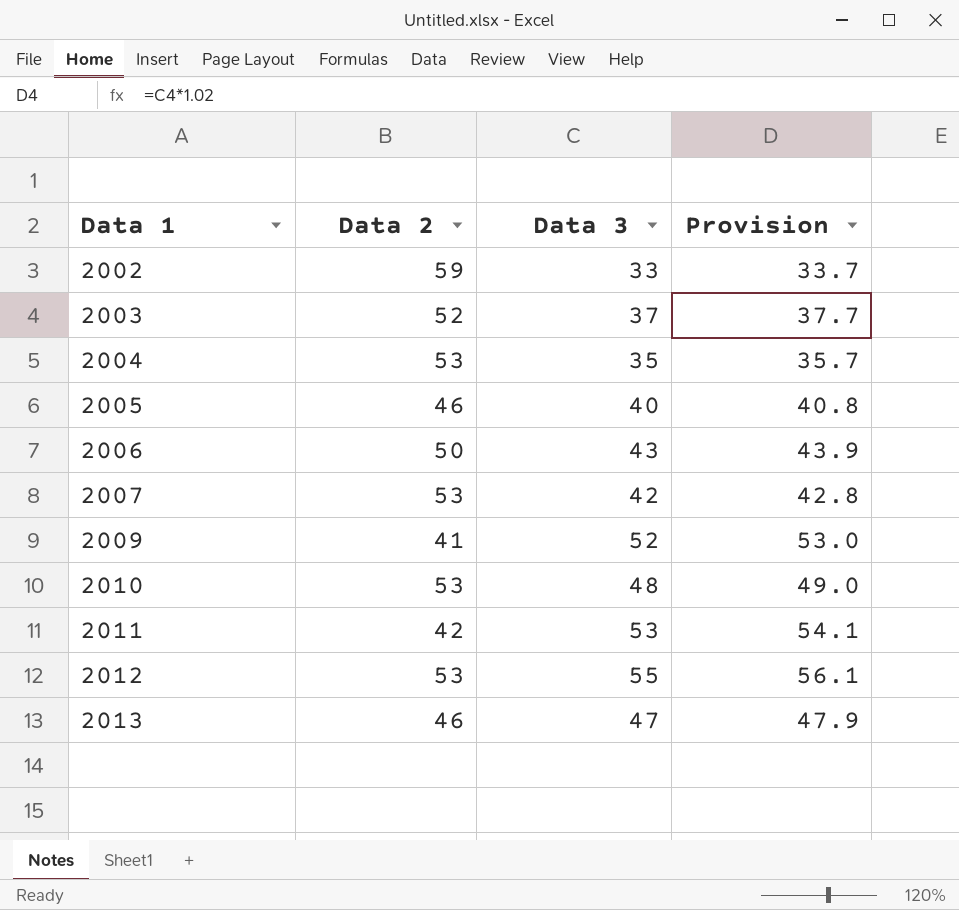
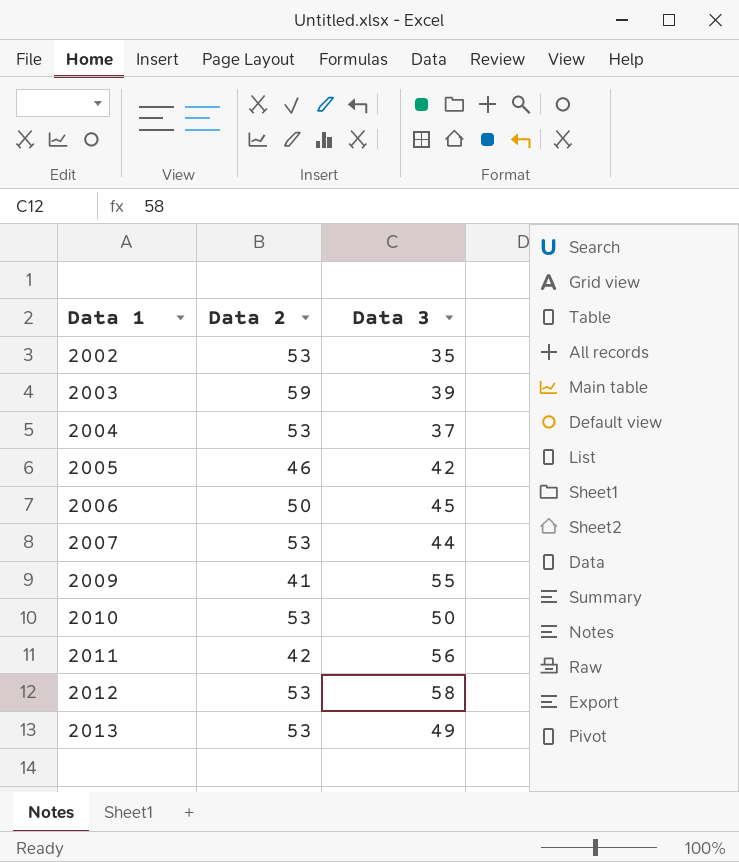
column Provision | formula: [Data 3] * 1.02 -> none
2002 | Data 2: 59 -> 53
2002 | Data 3: 33 -> 35
2003 | Data 2: 52 -> 59
2003 | Data 3: 37 -> 39
2004 | Data 3: 35 -> 37
2005 | Data 3: 40 -> 42
2006 | Data 3: 43 -> 45
2007 | Data 3: 42 -> 44
2009 | Data 3: 52 -> 55
2010 | Data 3: 48 -> 50
2011 | Data 3: 53 -> 56
2012 | Data 3: 55 -> 58
2013 | Data 2: 46 -> 53
2013 | Data 3: 47 -> 49

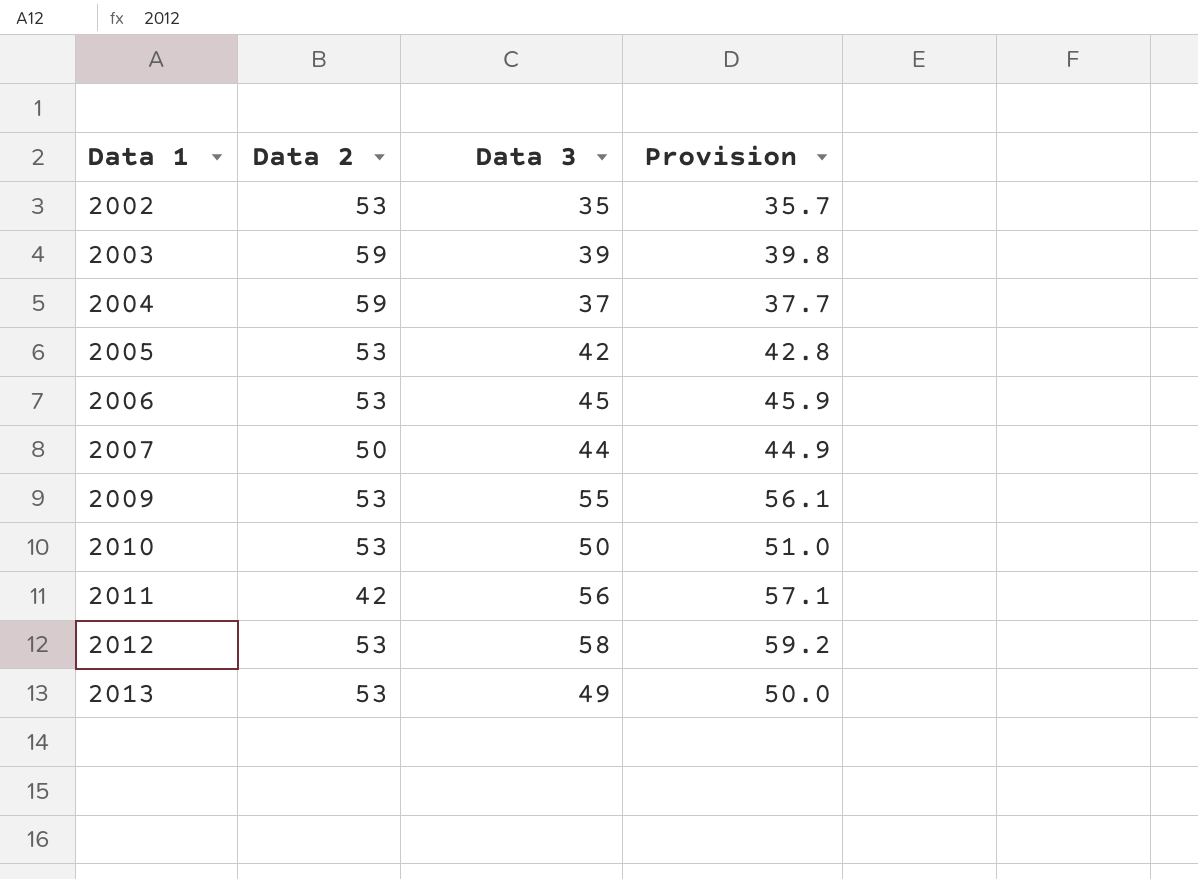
column Provision | formula: none -> [Data 3] * 1.02
2004 | Data 2: 53 -> 59
2005 | Data 2: 46 -> 53
2006 | Data 2: 50 -> 53
2007 | Data 2: 53 -> 50
2009 | Data 2: 41 -> 53

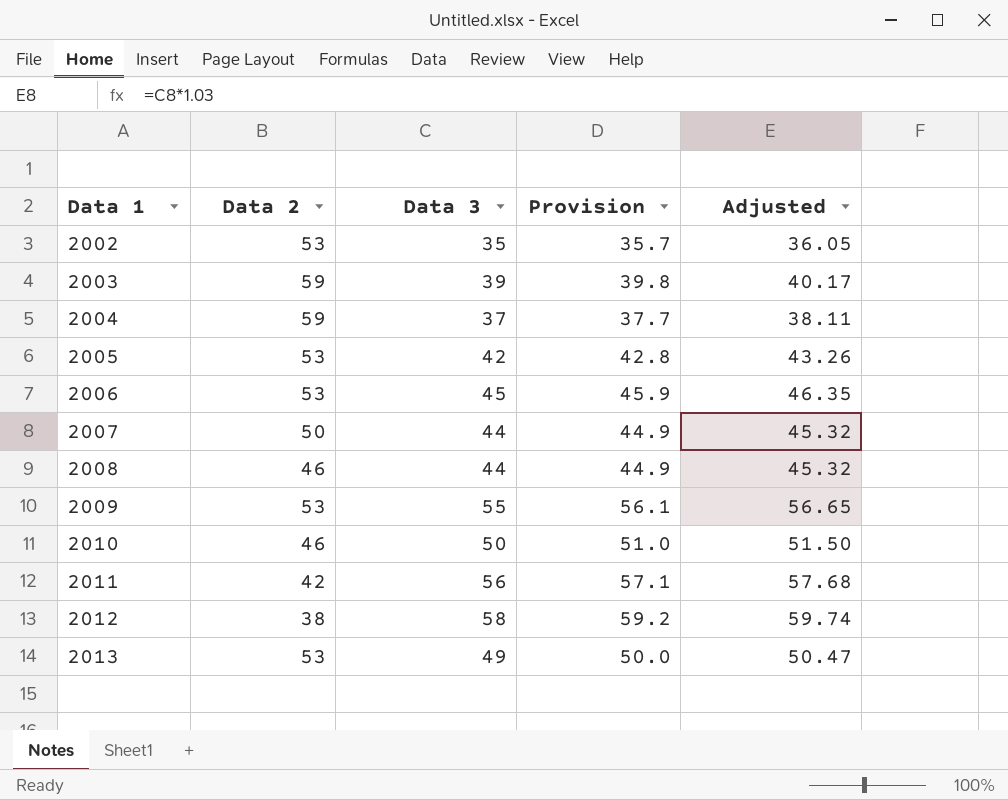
column Adjusted | formula: none -> [Data 3] * 1.03
row 2008: none -> 46 | 44 | 44.9 | 45.32
2010 | Data 2: 53 -> 46
2012 | Data 2: 53 -> 38

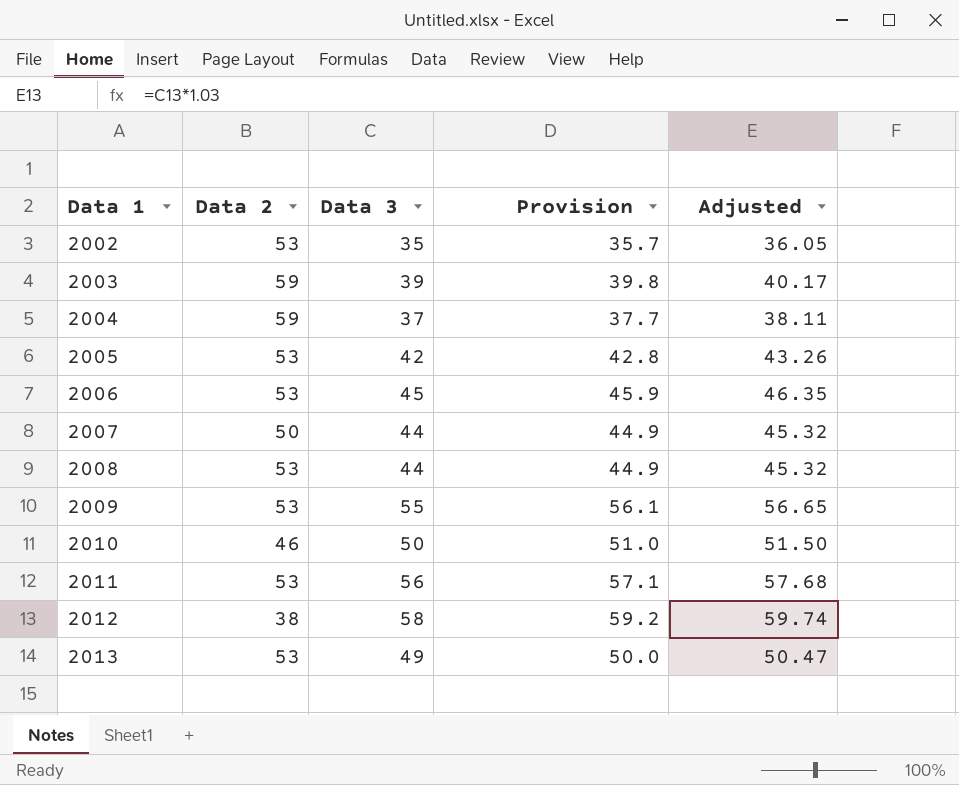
2008 | Data 2: 46 -> 53
2011 | Data 2: 42 -> 53

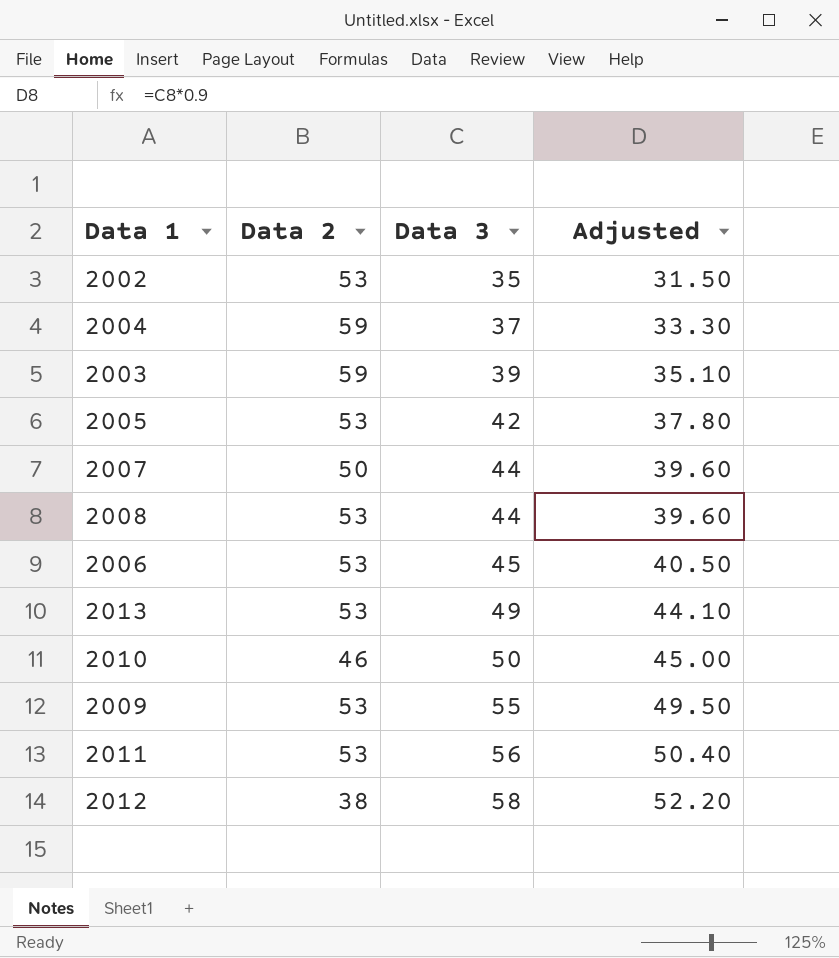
row order: Data 1 ascending -> Data 3 ascending
column Provision | formula: [Data 3] * 1.02 -> none
column Adjusted | formula: [Data 3] * 1.03 -> [Data 3] * 0.9

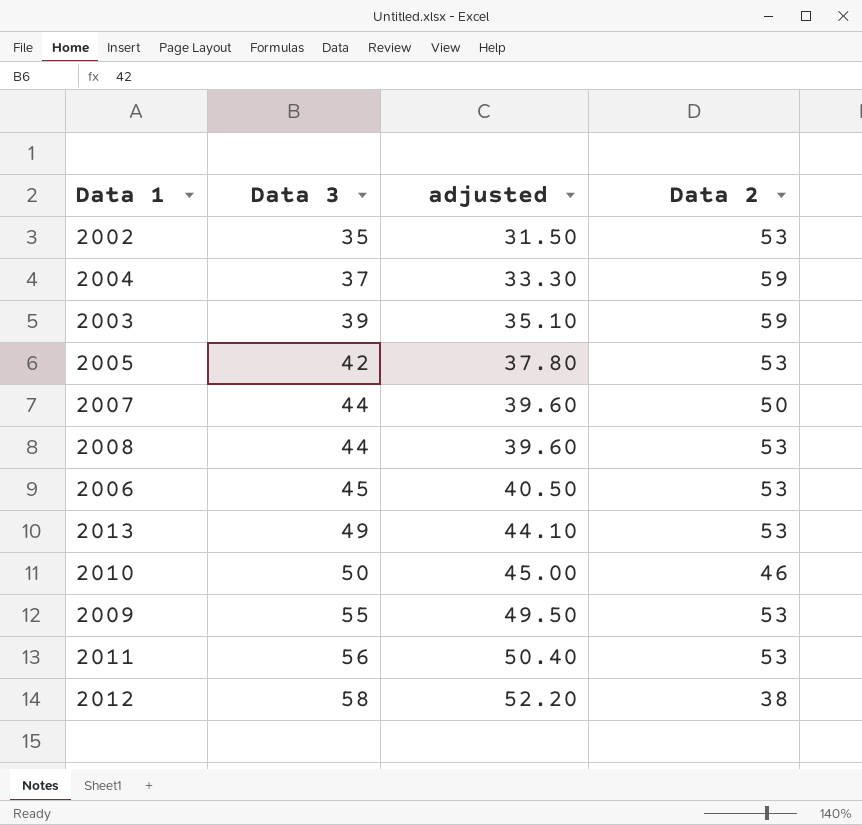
column name: Adjusted -> adjusted
column Data 2 | position: 2 -> 4

